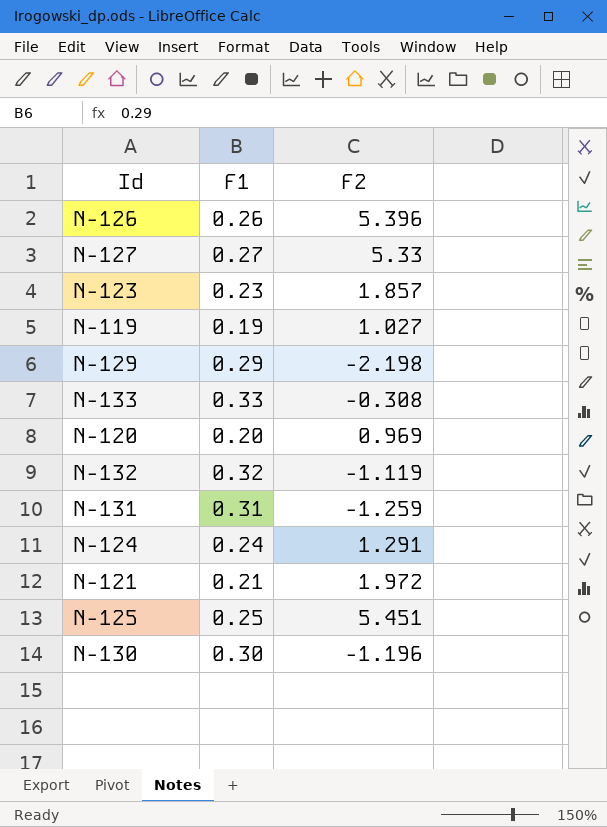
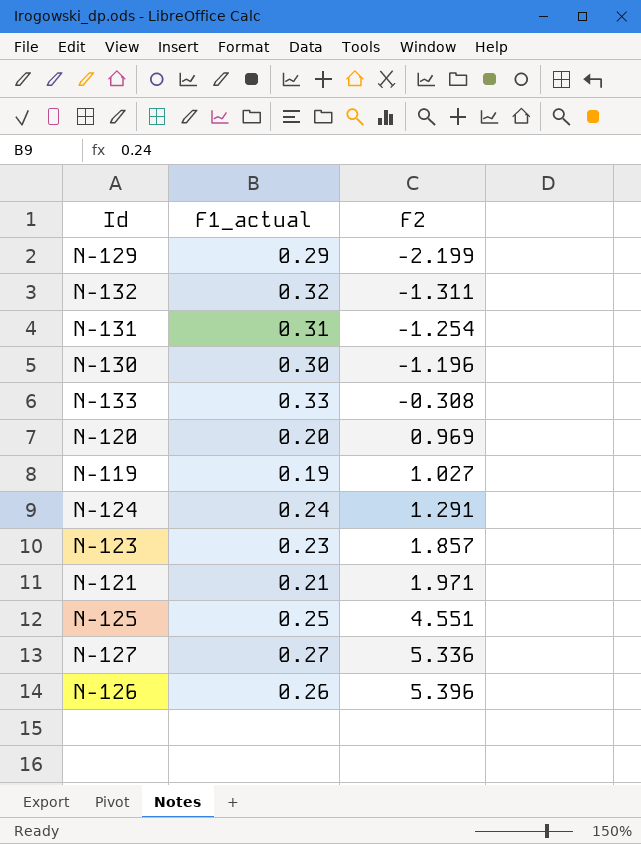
row order: none -> F2 ascending
column name: F1 -> F1_actual
N-129 | F2: -2.198 -> -2.199
N-132 | F2: -1.119 -> -1.311
N-131 | F2: -1.259 -> -1.254
N-121 | F2: 1.972 -> 1.971
N-125 | F2: 5.451 -> 4.551
N-127 | F2: 5.33 -> 5.336

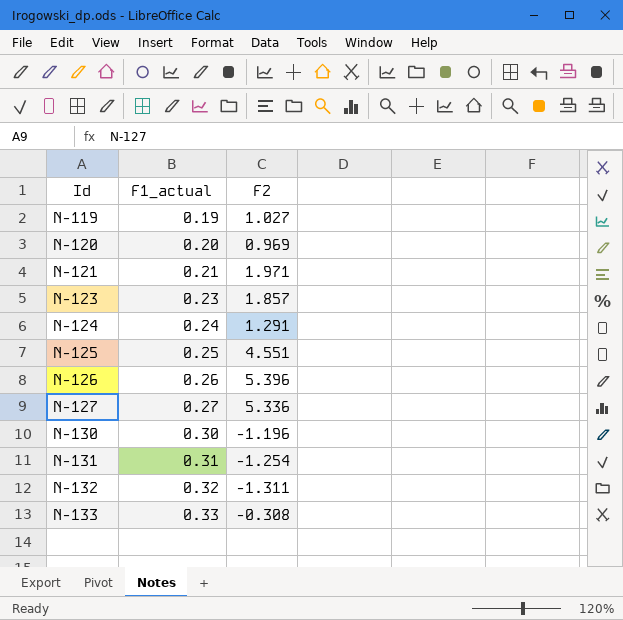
row order: F2 ascending -> Id ascending
row N-129: 0.29 | -2.199 -> none

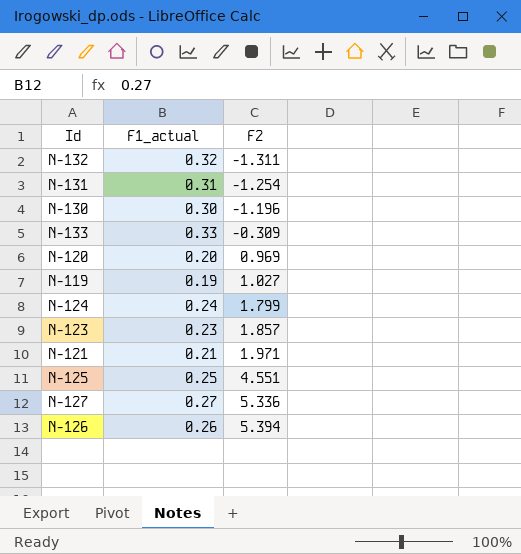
row order: Id ascending -> F2 ascending
N-133 | F2: -0.308 -> -0.309
N-124 | F2: 1.291 -> 1.799
N-126 | F2: 5.396 -> 5.394

